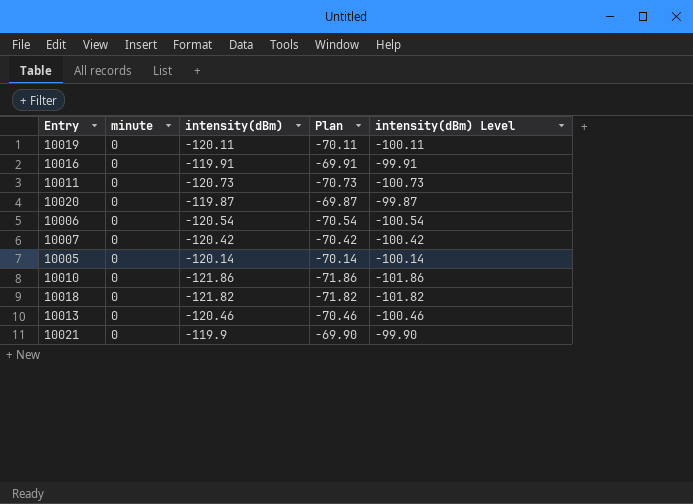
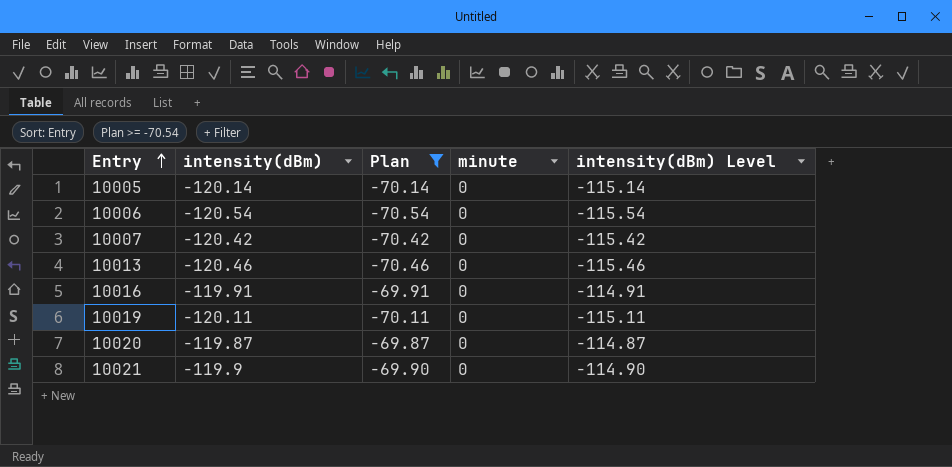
filter: none -> Plan >= -70.54
row order: none -> Entry ascending
column minute | position: 2 -> 4
column intensity(dBm) Level | formula: [intensity(dBm)] + 20 -> [intensity(dBm)] + 5

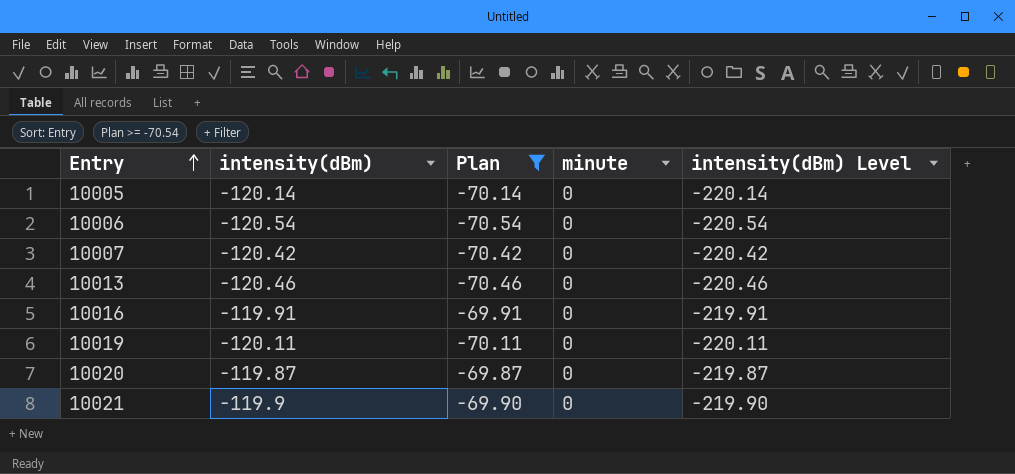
column intensity(dBm) Level | formula: [intensity(dBm)] + 5 -> [intensity(dBm)] - 100

